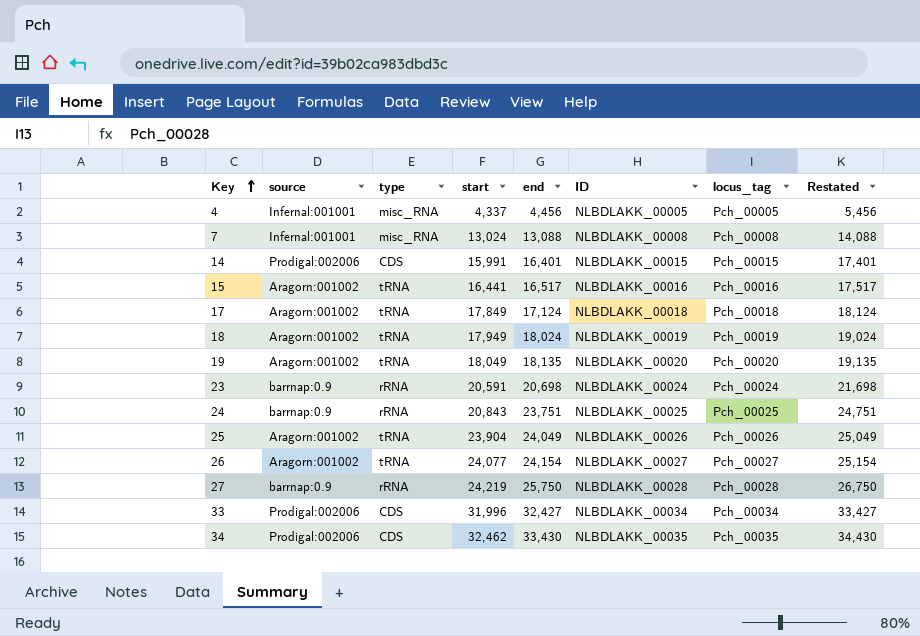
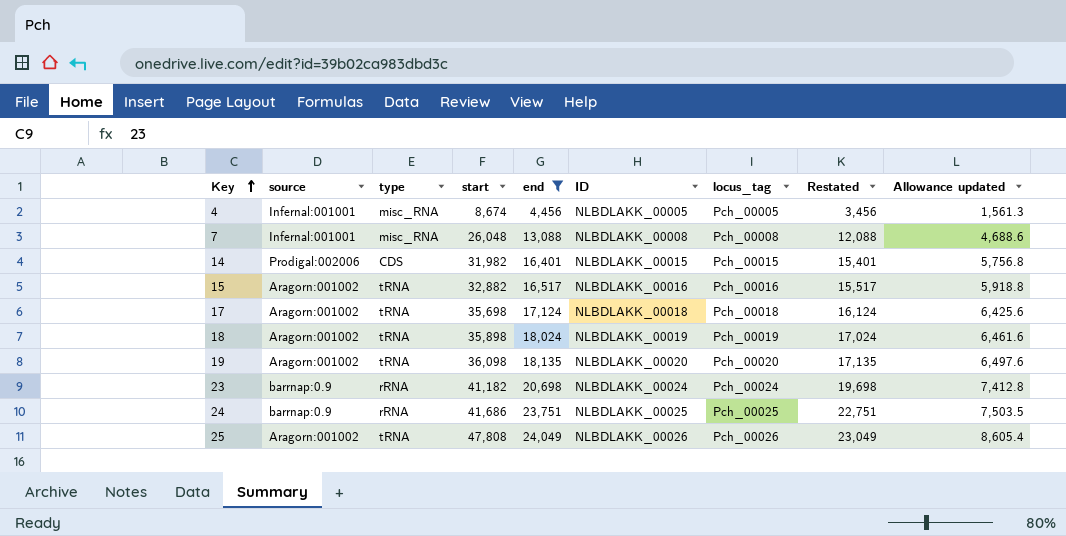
filter: none -> end <= 24,049
column Restated | formula: [end] + 1000 -> [end] - 1000
column Allowance updated | formula: none -> [start] * 0.18
4 | start: 4,337 -> 8,674
7 | start: 13,024 -> 26,048
14 | start: 15,991 -> 31,982
15 | start: 16,441 -> 32,882
17 | start: 17,849 -> 35,698
18 | start: 17,949 -> 35,898
19 | start: 18,049 -> 36,098
23 | start: 20,591 -> 41,182
24 | start: 20,843 -> 41,686
25 | start: 23,904 -> 47,808

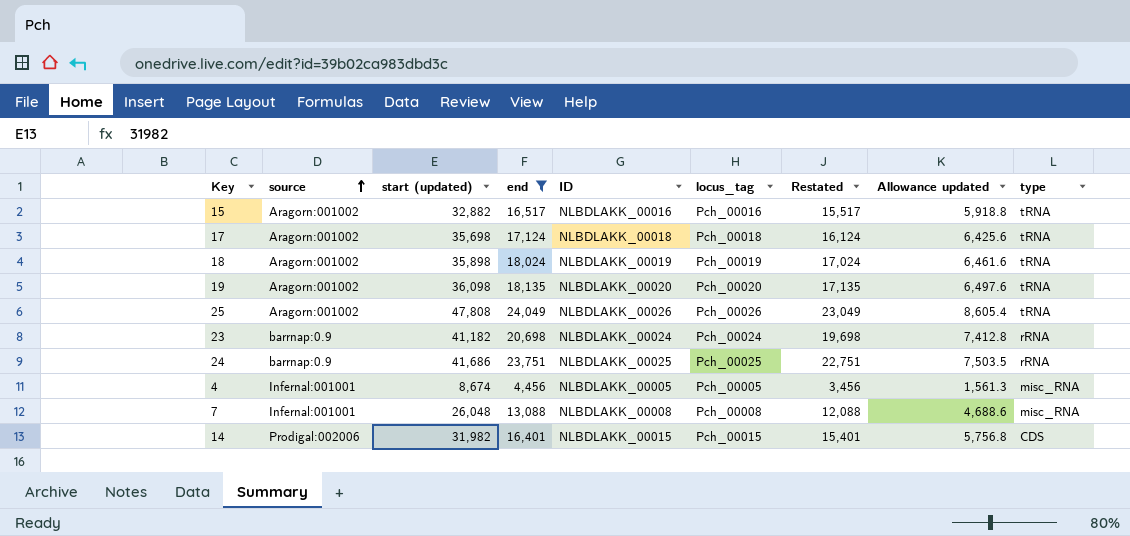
row order: Key ascending -> source ascending
column name: start -> start (updated)
column type | position: 3 -> 9

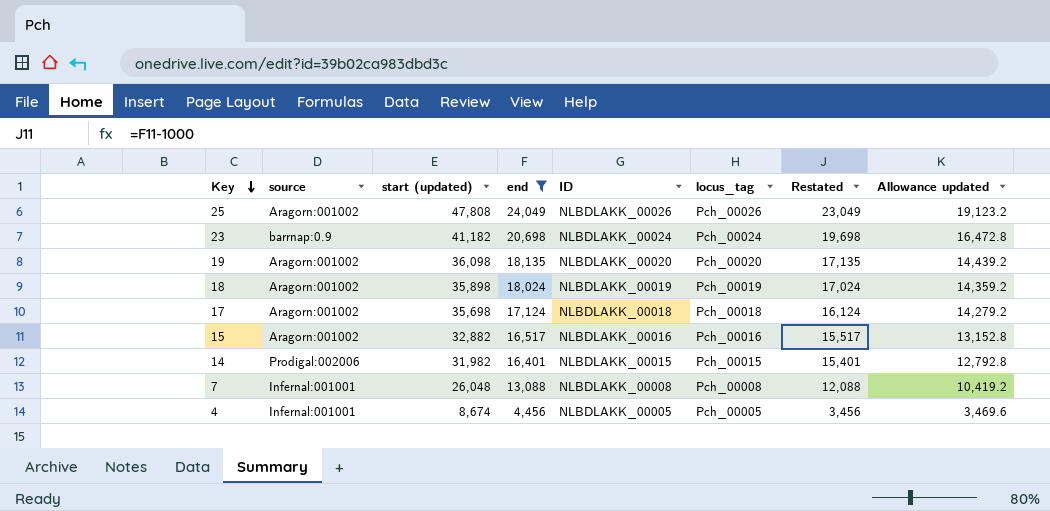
row order: source ascending -> Key descending
column type | position: 9 -> none
column Allowance updated | formula: [start (updated)] * 0.18 -> [start (updated)] * 0.4
row 24: barrnap:0.9 | 41,686 | 23,751 | NLBDLAKK_00025 | Pch_00025 | 22,751 | 7,503.5 | rRNA -> none

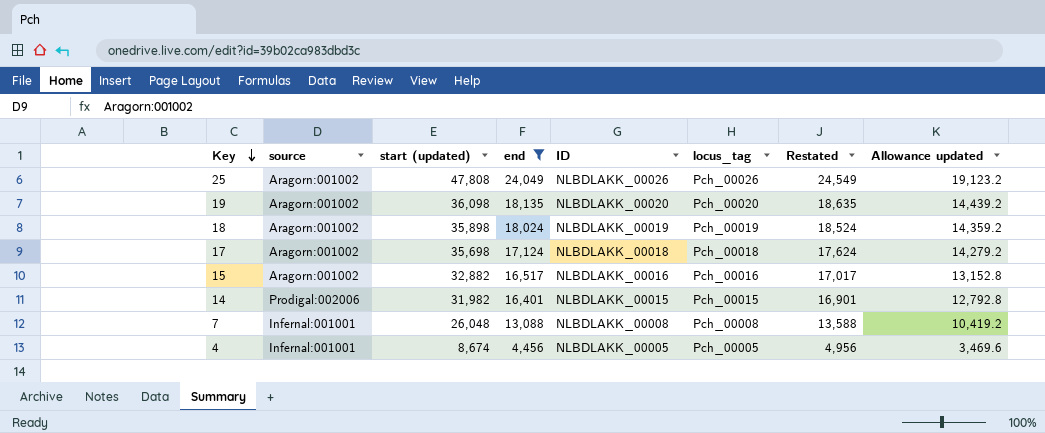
column Restated | formula: [end] - 1000 -> [end] + 500
row 23: barrnap:0.9 | 41,182 | 20,698 | NLBDLAKK_00024 | Pch_00024 | 19,698 | 16,472.8 -> none

